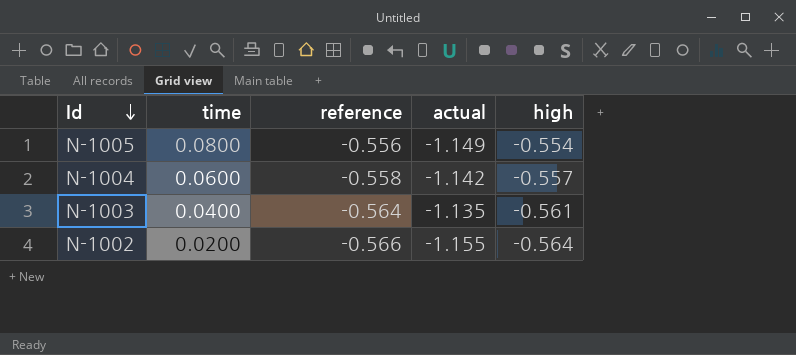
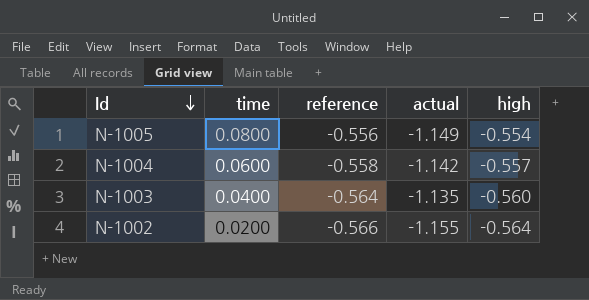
N-1003 | high: -0.561 -> -0.560

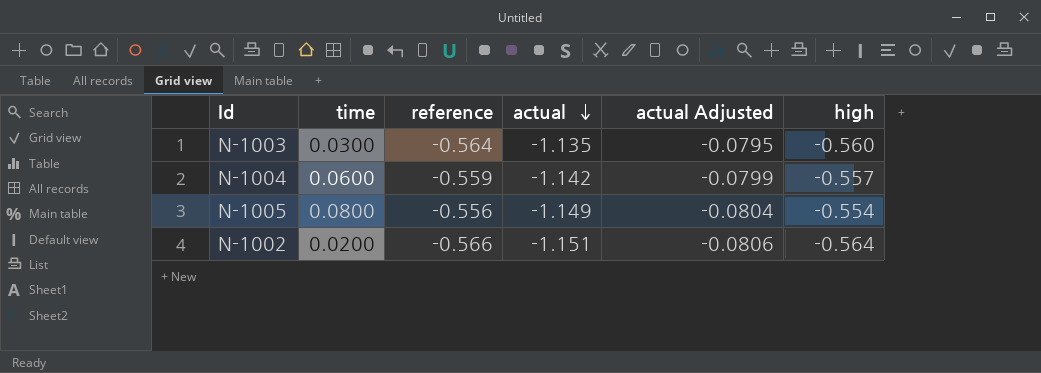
row order: Id descending -> actual descending
column actual Adjusted | formula: none -> [actual] * 0.07
N-1003 | time: 0.0400 -> 0.0300
N-1004 | reference: -0.558 -> -0.559
N-1002 | actual: -1.155 -> -1.151

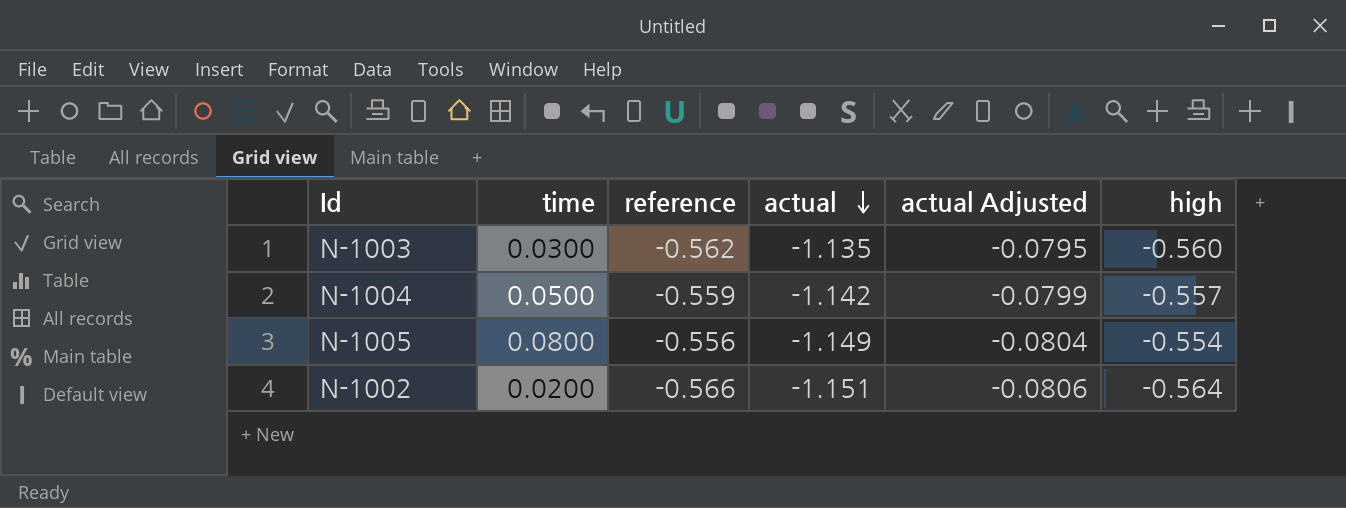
N-1003 | reference: -0.564 -> -0.562
N-1004 | time: 0.0600 -> 0.0500

